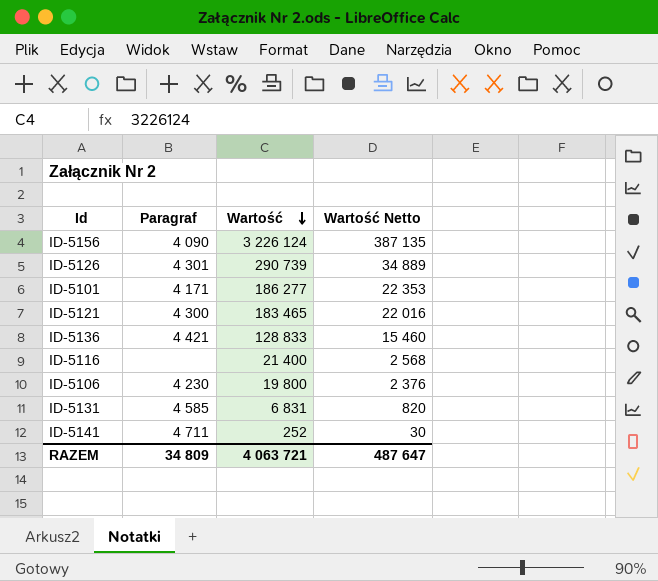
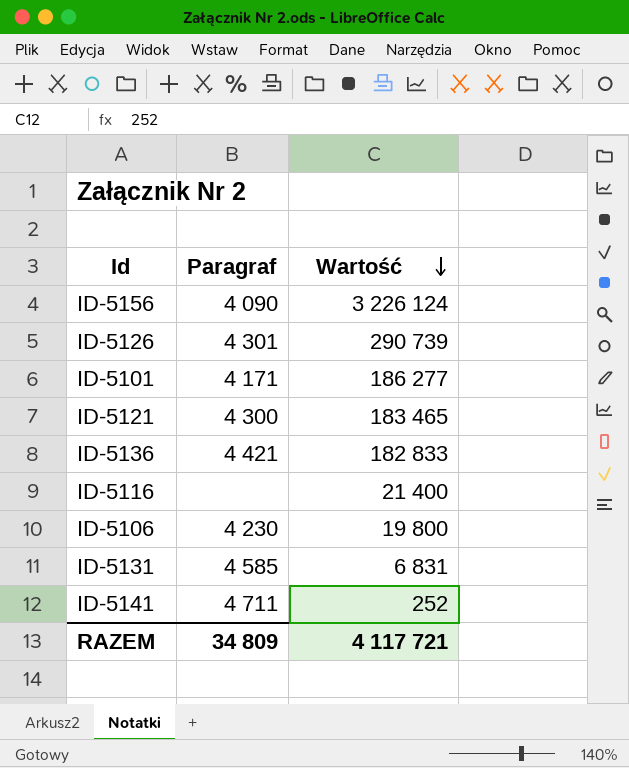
column Wartość Netto | formula: [Wartość] * 0,12 -> none
ID-5136 | Wartość: 128 833 -> 182 833
RAZEM | Wartość: 4 063 721 -> 4 117 721

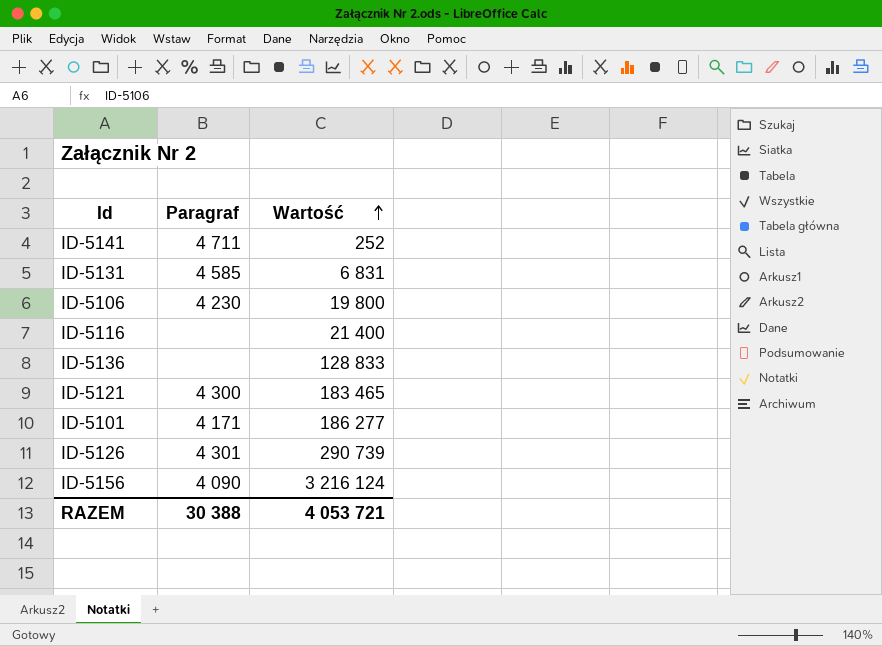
row order: Wartość descending -> Wartość ascending
ID-5136 | Paragraf: 4 421 -> none
ID-5136 | Wartość: 182 833 -> 128 833
ID-5156 | Wartość: 3 226 124 -> 3 216 124
RAZEM | Paragraf: 34 809 -> 30 388
RAZEM | Wartość: 4 117 721 -> 4 053 721

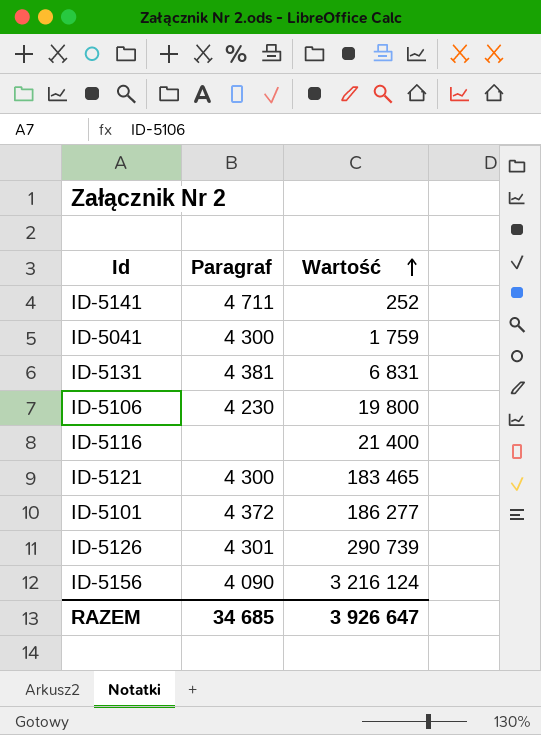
row ID-5136: none | 128 833 -> none
row ID-5041: none -> 4 300 | 1 759
ID-5131 | Paragraf: 4 585 -> 4 381
ID-5101 | Paragraf: 4 171 -> 4 372
RAZEM | Paragraf: 30 388 -> 34 685
RAZEM | Wartość: 4 053 721 -> 3 926 647

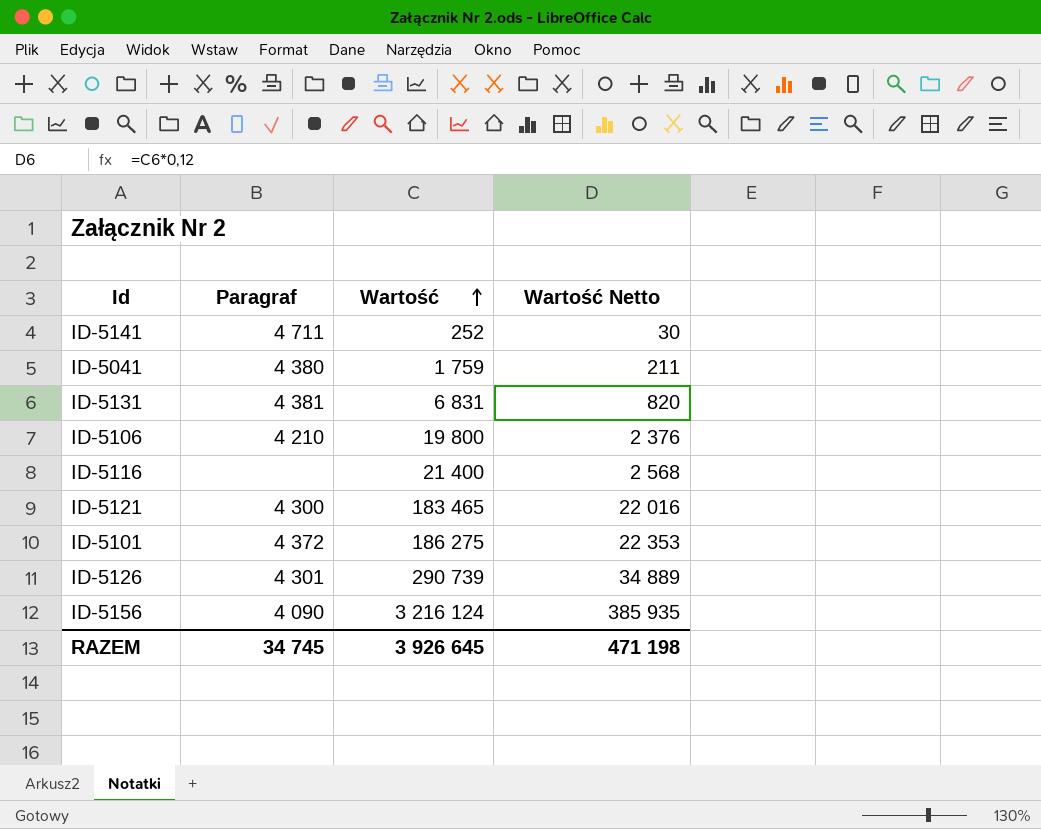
column Wartość Netto | formula: none -> [Wartość] * 0,12
ID-5041 | Paragraf: 4 300 -> 4 380
ID-5106 | Paragraf: 4 230 -> 4 210
ID-5101 | Wartość: 186 277 -> 186 275
RAZEM | Paragraf: 34 685 -> 34 745
RAZEM | Wartość: 3 926 647 -> 3 926 645

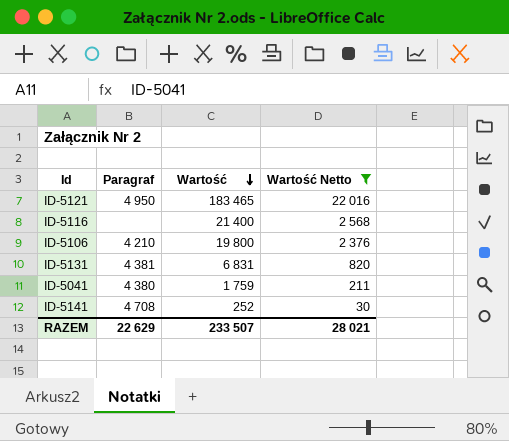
filter: none -> Wartość Netto <= 22 016
row order: Wartość ascending -> Wartość descending
ID-5121 | Paragraf: 4 300 -> 4 950
ID-5141 | Paragraf: 4 711 -> 4 708
RAZEM | Paragraf: 34 745 -> 22 629
RAZEM | Wartość: 3 926 645 -> 233 507
RAZEM | Wartość Netto: 471 198 -> 28 021

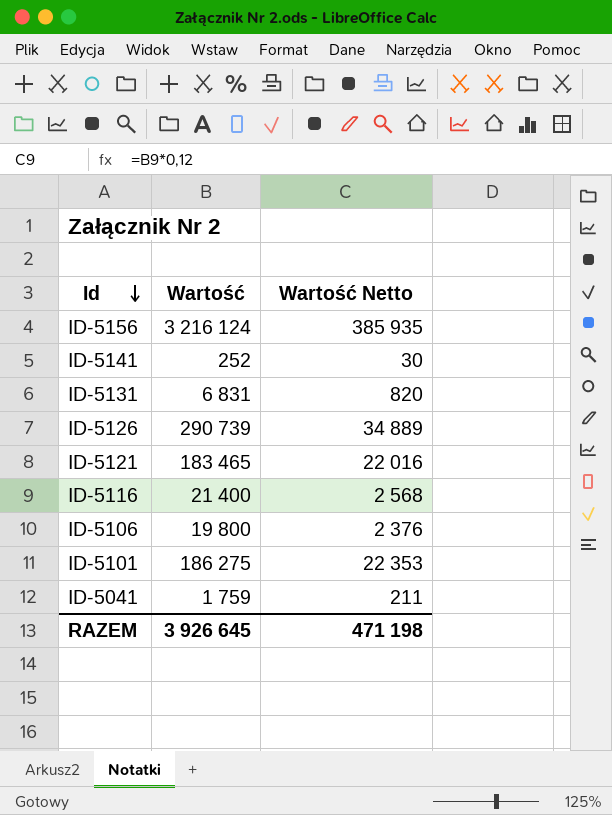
filter: Wartość Netto <= 22 016 -> none
row order: Wartość descending -> Id descending
column Paragraf | position: 2 -> none
RAZEM | Wartość: 233 507 -> 3 926 645
RAZEM | Wartość Netto: 28 021 -> 471 198

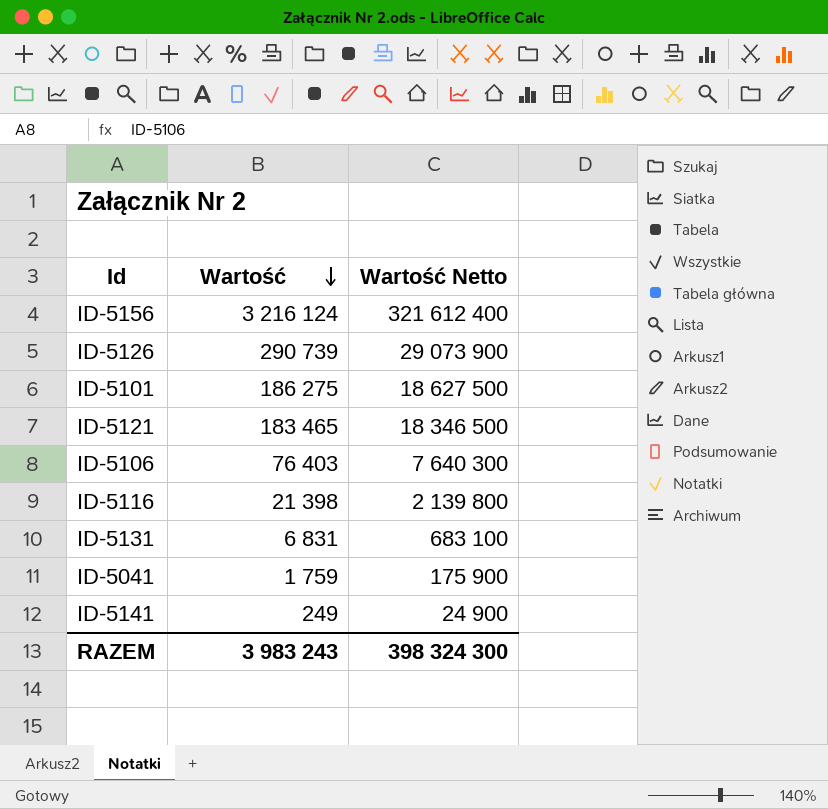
row order: Id descending -> Wartość descending
column Wartość Netto | formula: [Wartość] * 0,12 -> [Wartość] * 100
ID-5106 | Wartość: 19 800 -> 76 403
ID-5116 | Wartość: 21 400 -> 21 398
ID-5141 | Wartość: 252 -> 249
RAZEM | Wartość: 3 926 645 -> 3 983 243
RAZEM | Wartość Netto: 471 198 -> 398 324 300

